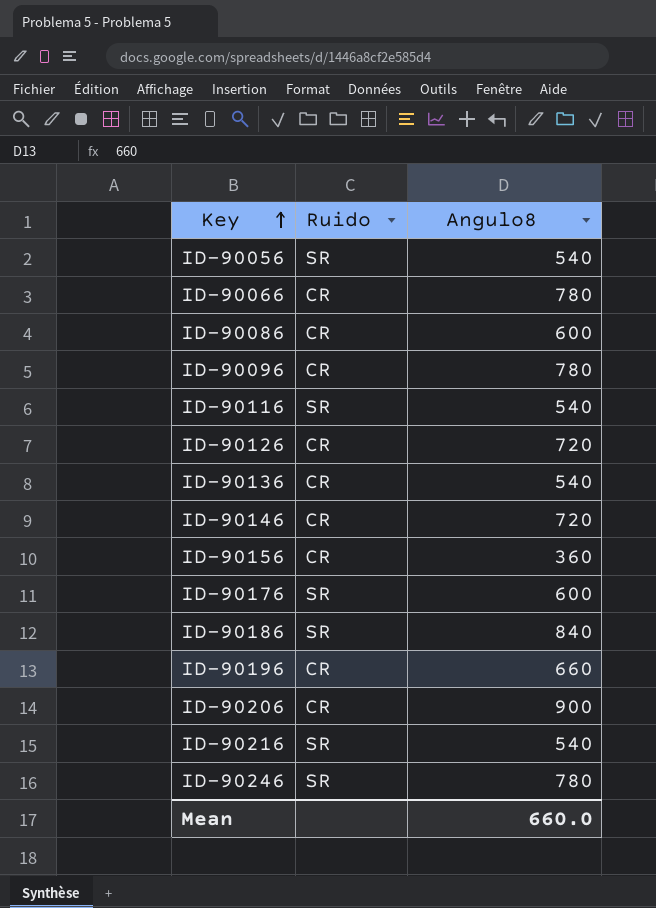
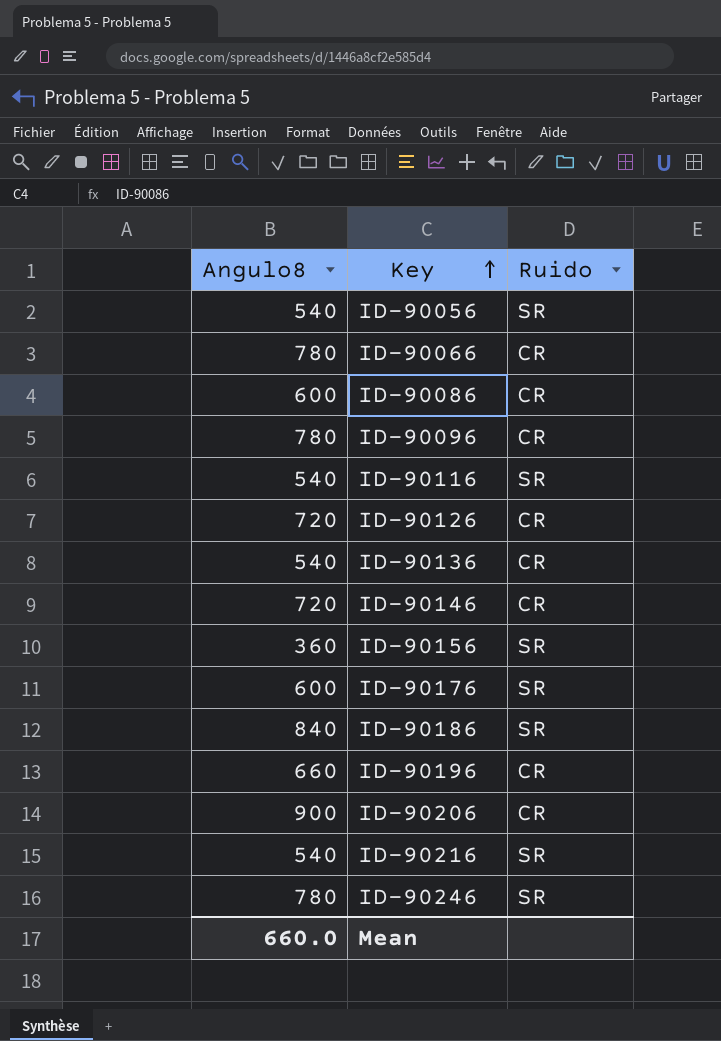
column Angulo8 | position: 3 -> 1
ID-90156 | Ruido: CR -> SR

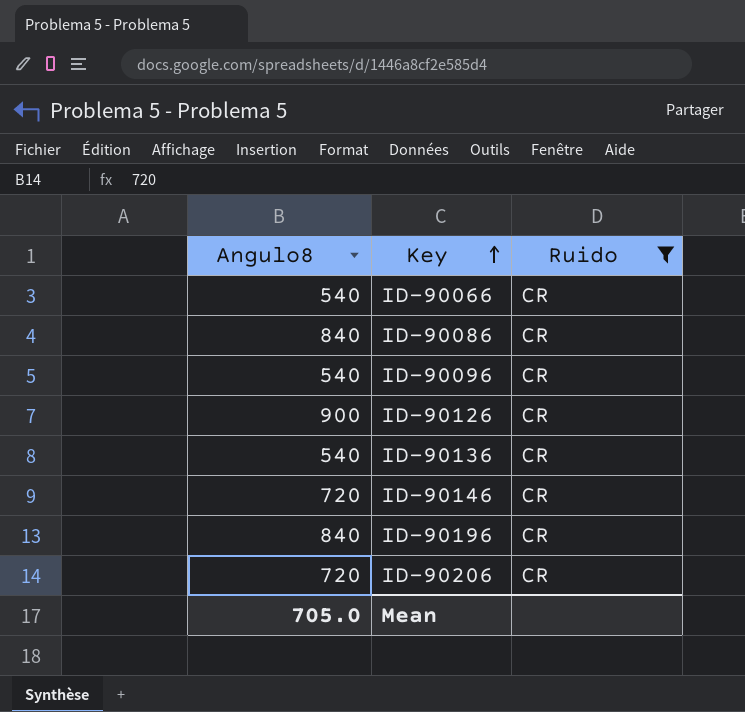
filter: none -> Ruido = CR
ID-90066 | Angulo8: 780 -> 540
ID-90086 | Angulo8: 600 -> 840
ID-90096 | Angulo8: 780 -> 540
ID-90126 | Angulo8: 720 -> 900
ID-90196 | Angulo8: 660 -> 840
ID-90206 | Angulo8: 900 -> 720
Mean | Angulo8: 660.0 -> 705.0

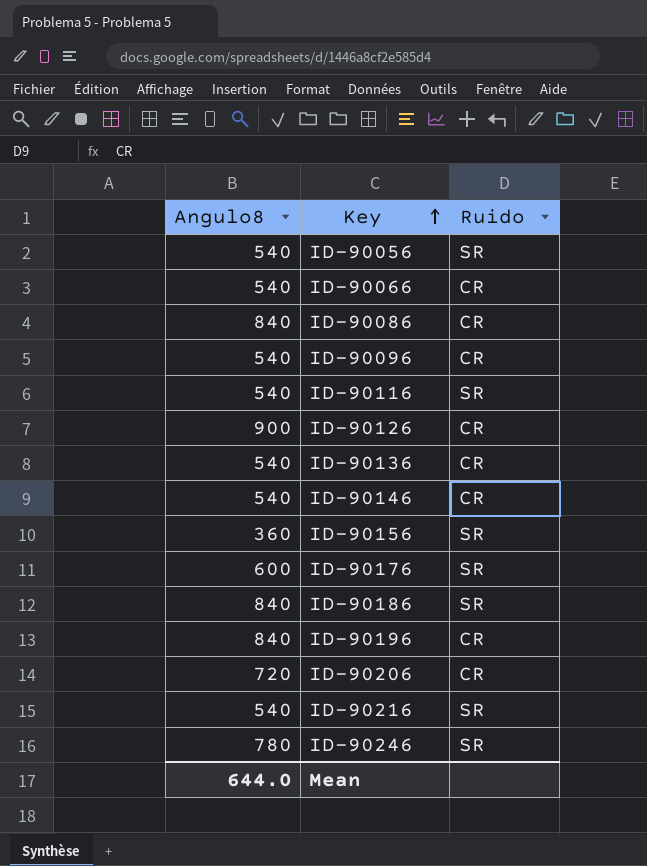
filter: Ruido = CR -> none
ID-90146 | Angulo8: 720 -> 540
Mean | Angulo8: 705.0 -> 644.0

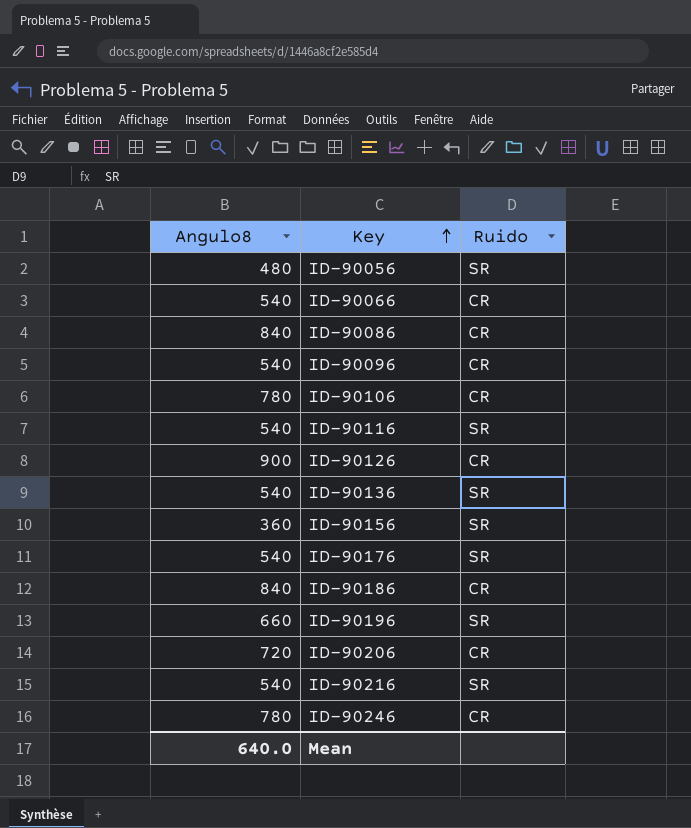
row ID-90146: 540 | CR -> none
ID-90056 | Angulo8: 540 -> 480
row ID-90106: none -> 780 | CR
ID-90136 | Ruido: CR -> SR
ID-90176 | Angulo8: 600 -> 540
ID-90186 | Ruido: SR -> CR
ID-90196 | Angulo8: 840 -> 660
ID-90196 | Ruido: CR -> SR
ID-90246 | Ruido: SR -> CR
Mean | Angulo8: 644.0 -> 640.0

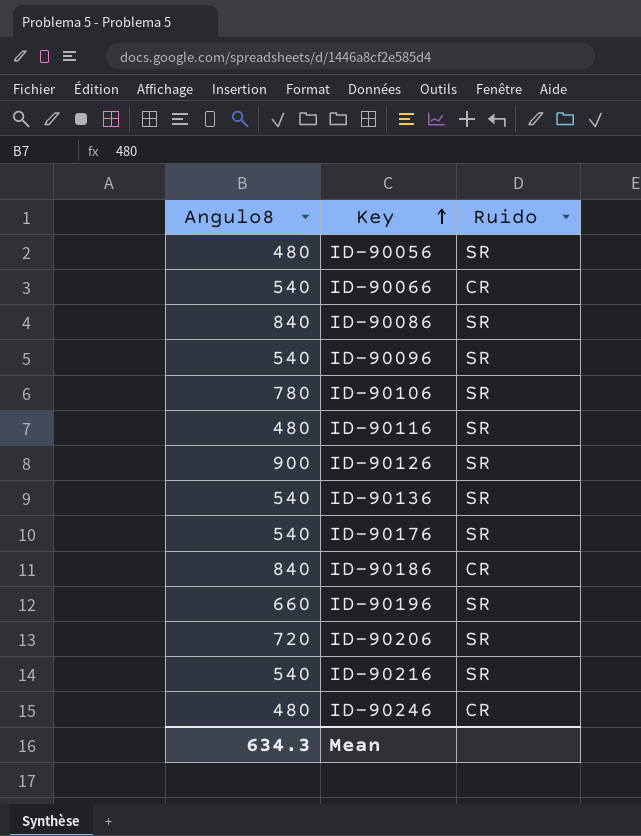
row ID-90156: 360 | SR -> none
ID-90086 | Ruido: CR -> SR
ID-90096 | Ruido: CR -> SR
ID-90106 | Ruido: CR -> SR
ID-90116 | Angulo8: 540 -> 480
ID-90126 | Ruido: CR -> SR
ID-90206 | Ruido: CR -> SR
ID-90246 | Angulo8: 780 -> 480
Mean | Angulo8: 640.0 -> 634.3

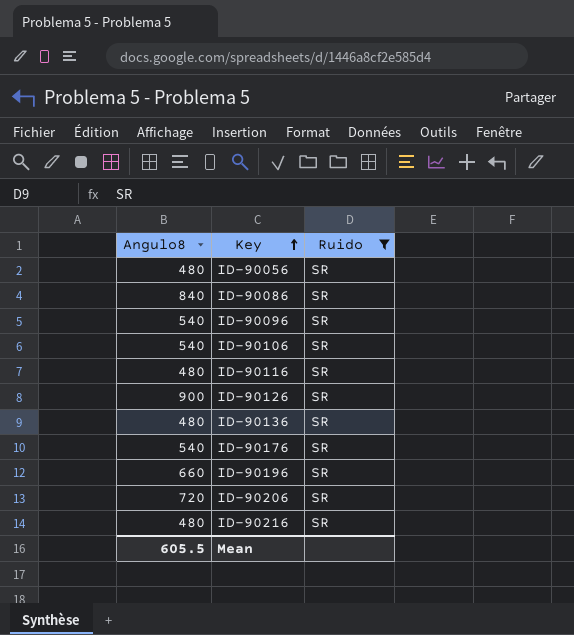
filter: none -> Ruido = SR
ID-90106 | Angulo8: 780 -> 540
ID-90136 | Angulo8: 540 -> 480
ID-90216 | Angulo8: 540 -> 480
Mean | Angulo8: 634.3 -> 605.5

